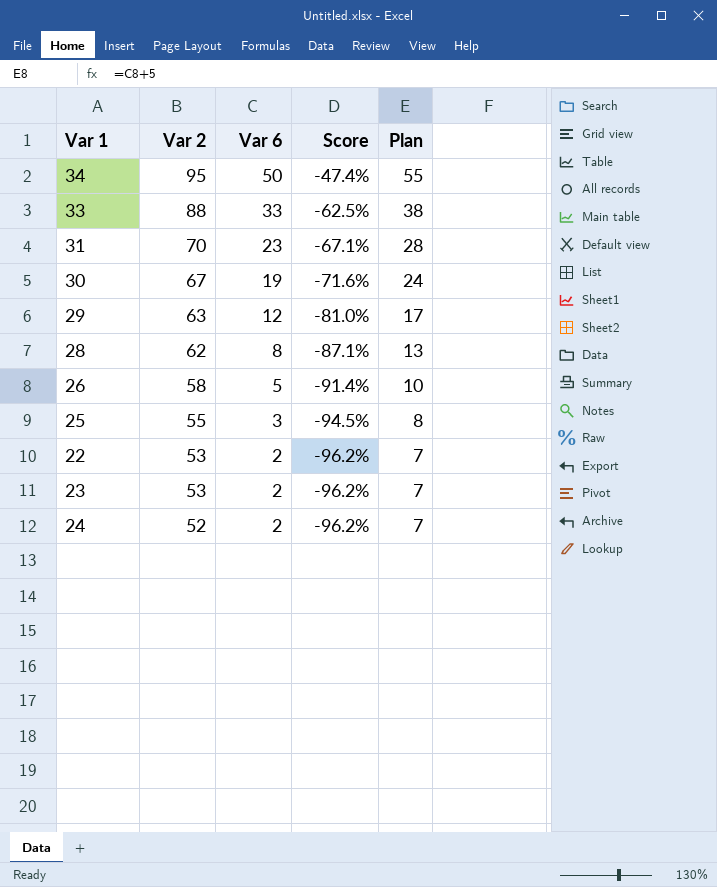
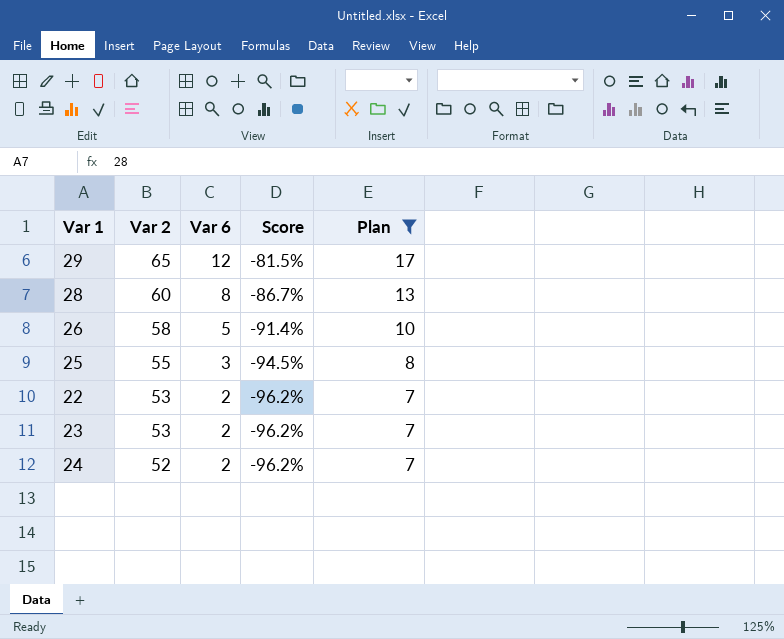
filter: none -> Plan <= 17
29 | Var 2: 63 -> 65
29 | Score: -81.0% -> -81.5%
28 | Var 2: 62 -> 60
28 | Score: -87.1% -> -86.7%

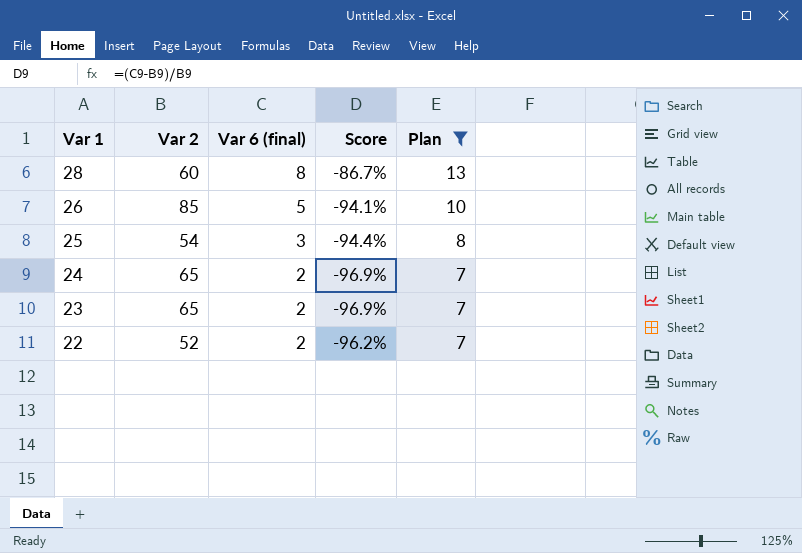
row order: Var 2 descending -> Var 1 descending
column name: Var 6 -> Var 6 (final)
row 29: 65 | 12 | -81.5% | 17 -> none
26 | Var 2: 58 -> 85
26 | Score: -91.4% -> -94.1%
25 | Var 2: 55 -> 54
25 | Score: -94.5% -> -94.4%
24 | Var 2: 52 -> 65
24 | Score: -96.2% -> -96.9%
23 | Var 2: 53 -> 65
23 | Score: -96.2% -> -96.9%
22 | Var 2: 53 -> 52

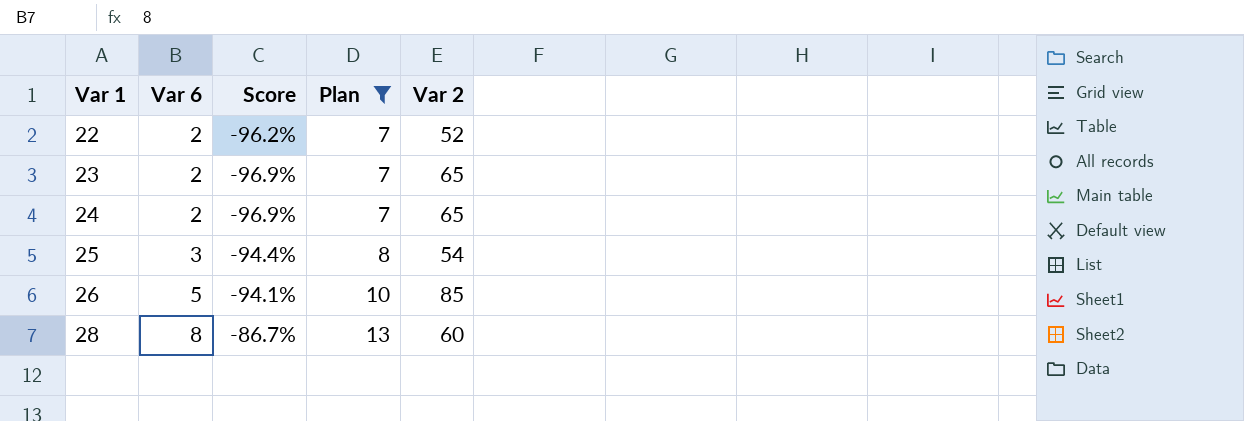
row order: Var 1 descending -> Var 1 ascending
column name: Var 6 (final) -> Var 6
column Var 2 | position: 2 -> 5

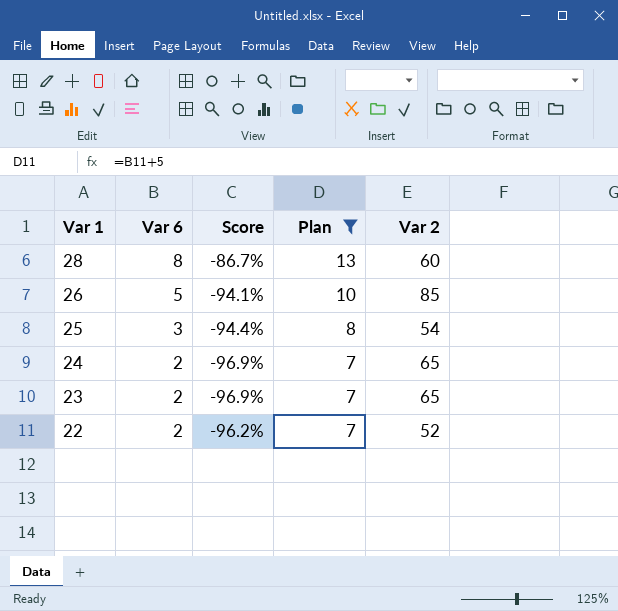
row order: Var 1 ascending -> Var 1 descending

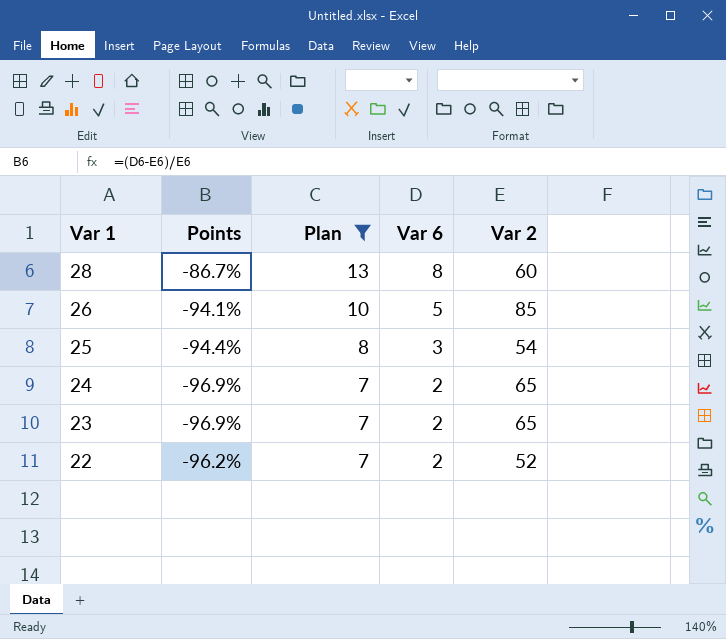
column name: Score -> Points
column Var 6 | position: 2 -> 4

